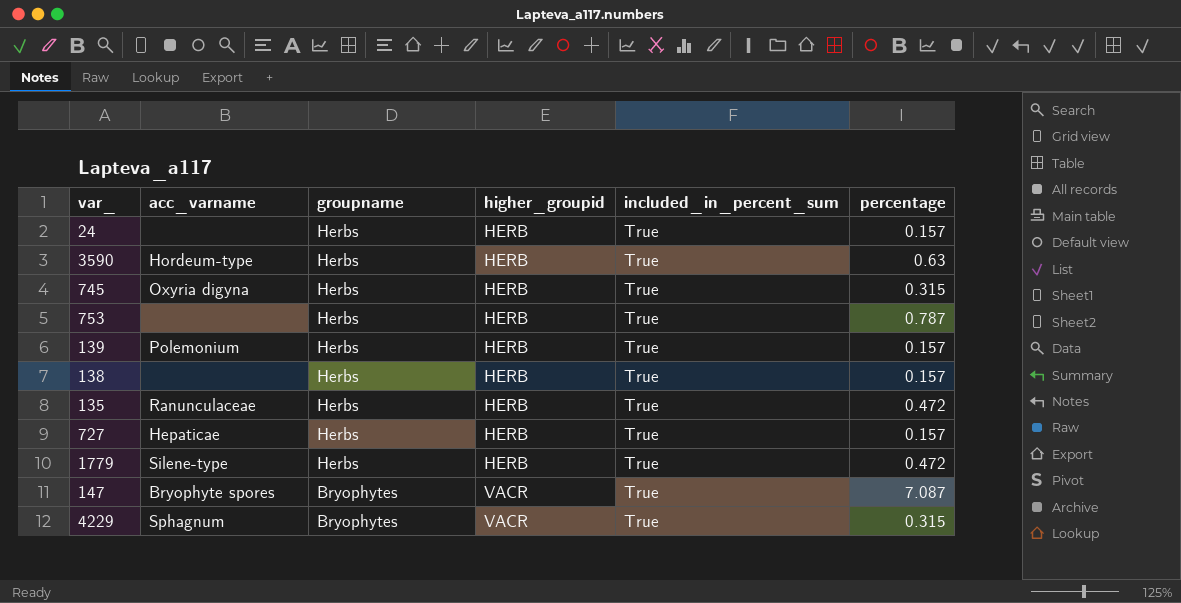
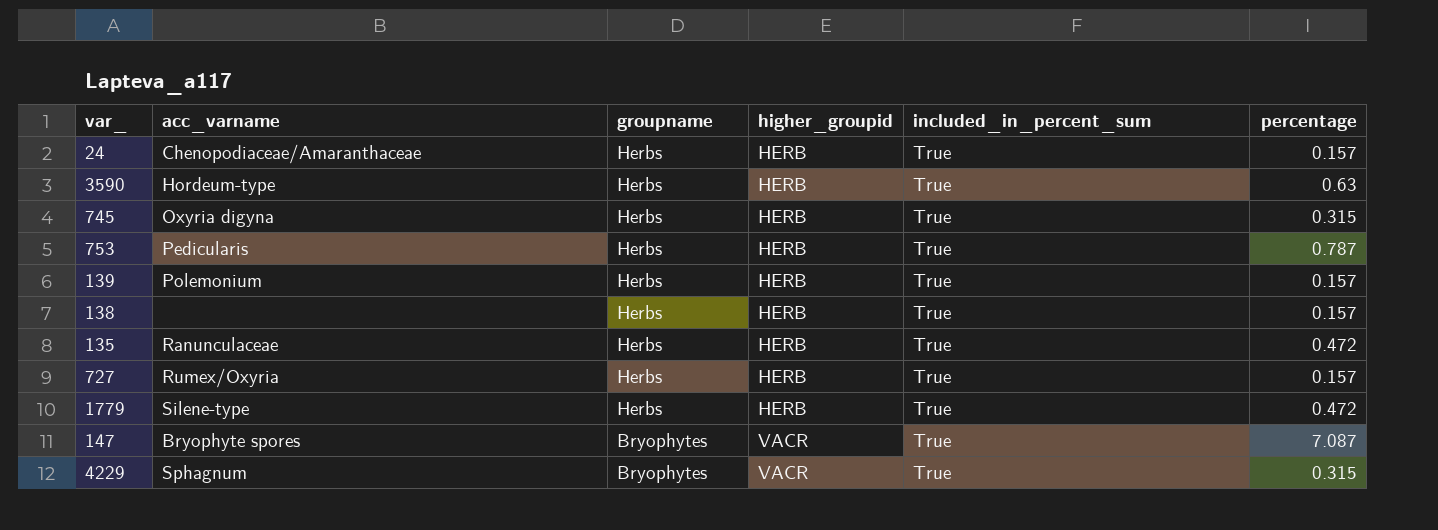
24 | acc_varname: none -> Chenopodiaceae/Amaranthaceae
753 | acc_varname: none -> Pedicularis
727 | acc_varname: Hepaticae -> Rumex/Oxyria

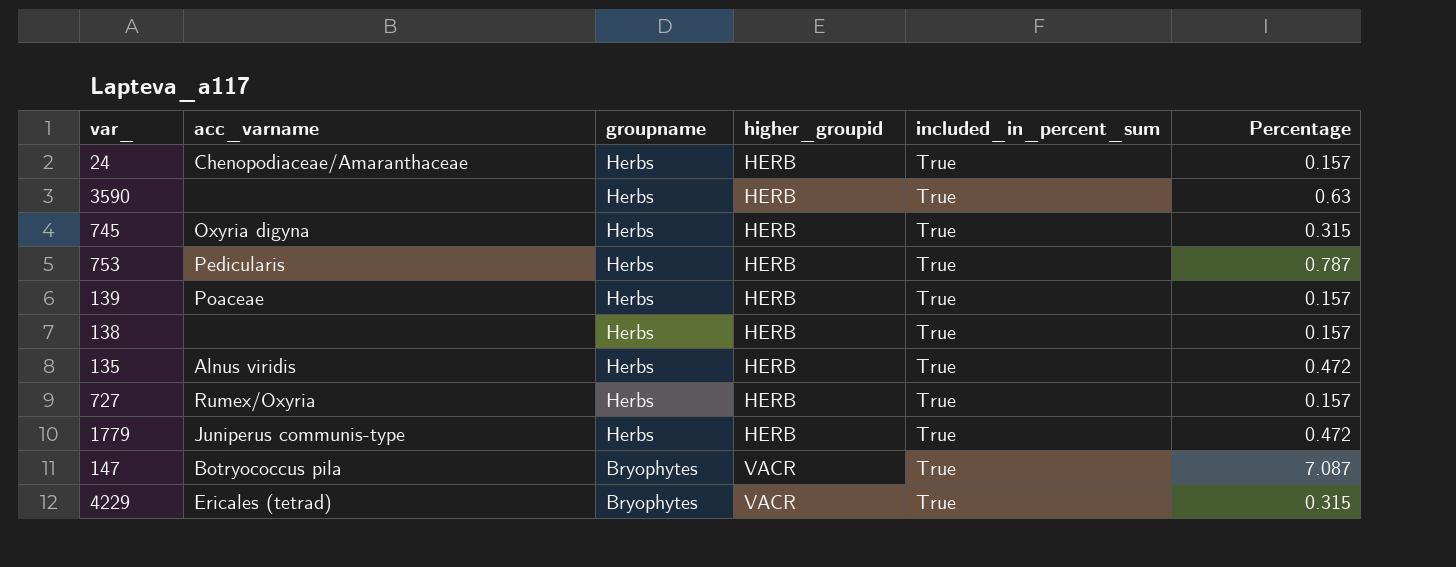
column name: percentage -> Percentage
3590 | acc_varname: Hordeum-type -> none
139 | acc_varname: Polemonium -> Poaceae
135 | acc_varname: Ranunculaceae -> Alnus viridis
1779 | acc_varname: Silene-type -> Juniperus communis-type
147 | acc_varname: Bryophyte spores -> Botryococcus pila
4229 | acc_varname: Sphagnum -> Ericales (tetrad)

